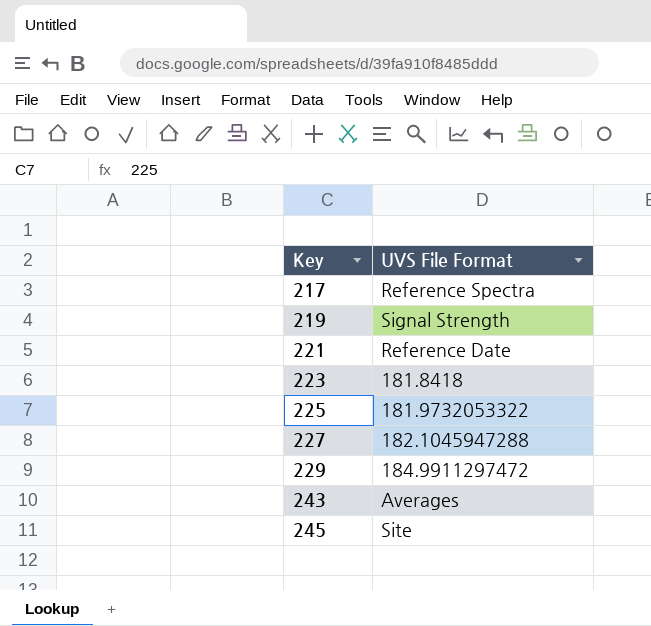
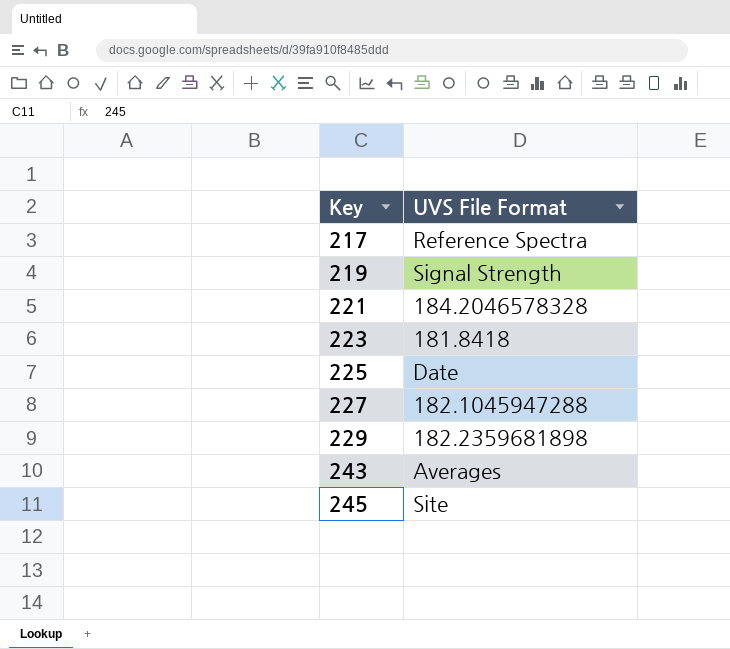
221 | UVS File Format: Reference Date -> 184.2046578328
225 | UVS File Format: 181.9732053322 -> Date
229 | UVS File Format: 184.9911297472 -> 182.2359681898

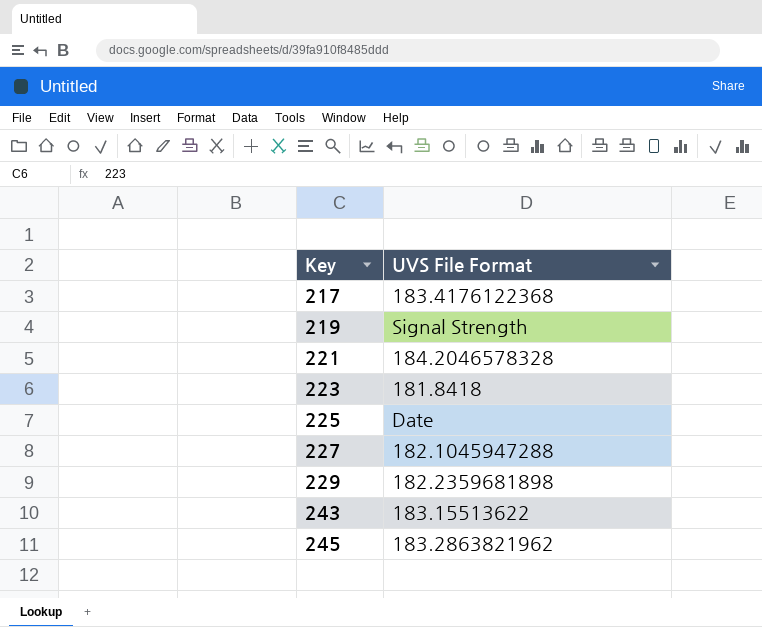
217 | UVS File Format: Reference Spectra -> 183.4176122368
243 | UVS File Format: Averages -> 183.15513622
245 | UVS File Format: Site -> 183.2863821962

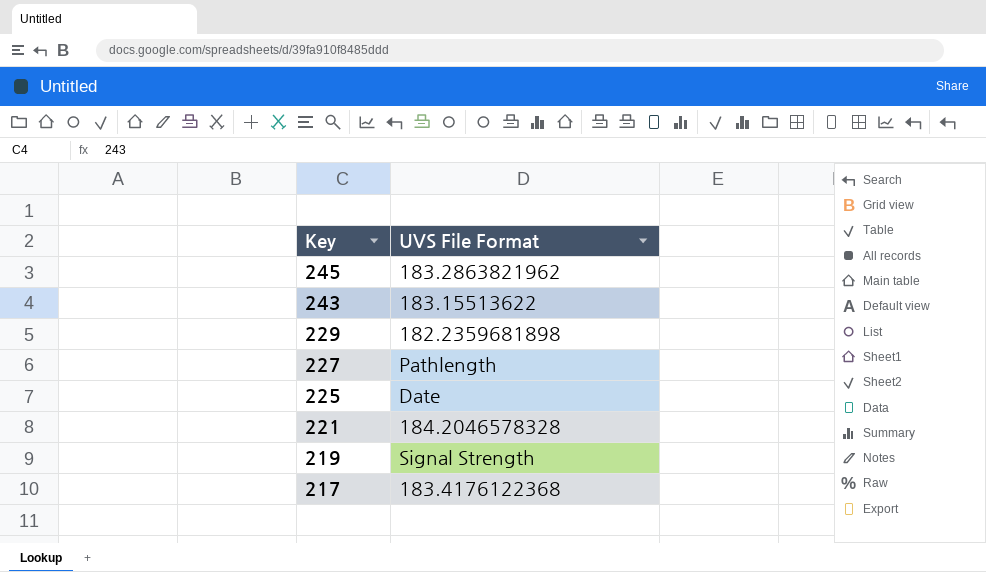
row order: Key ascending -> Key descending
row 223: 181.8418 -> none
227 | UVS File Format: 182.1045947288 -> Pathlength

